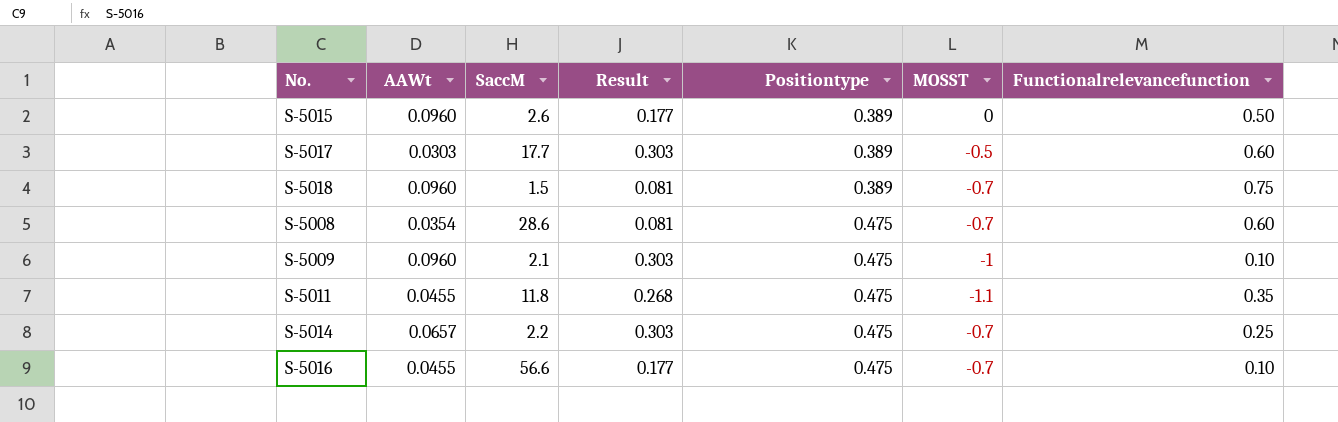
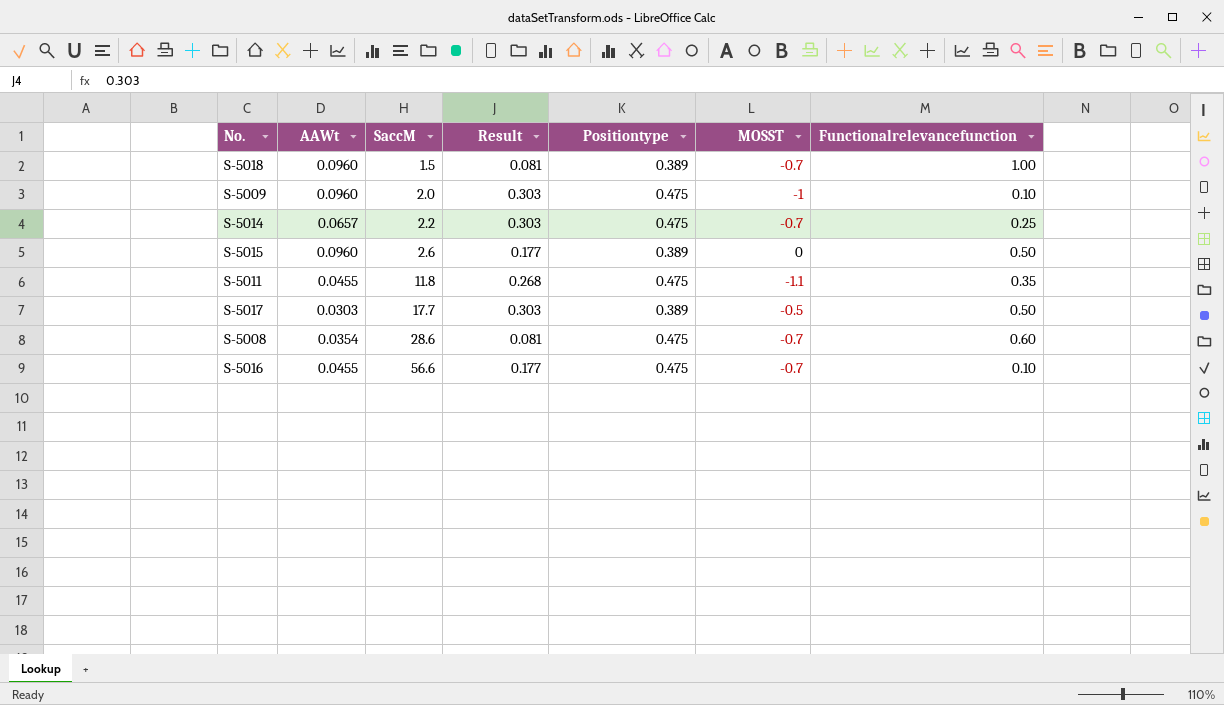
row order: Positiontype ascending -> SaccM ascending
S-5018 | Functionalrelevancefunction: 0.75 -> 1.00
S-5009 | SaccM: 2.1 -> 2.0
S-5017 | Functionalrelevancefunction: 0.60 -> 0.50

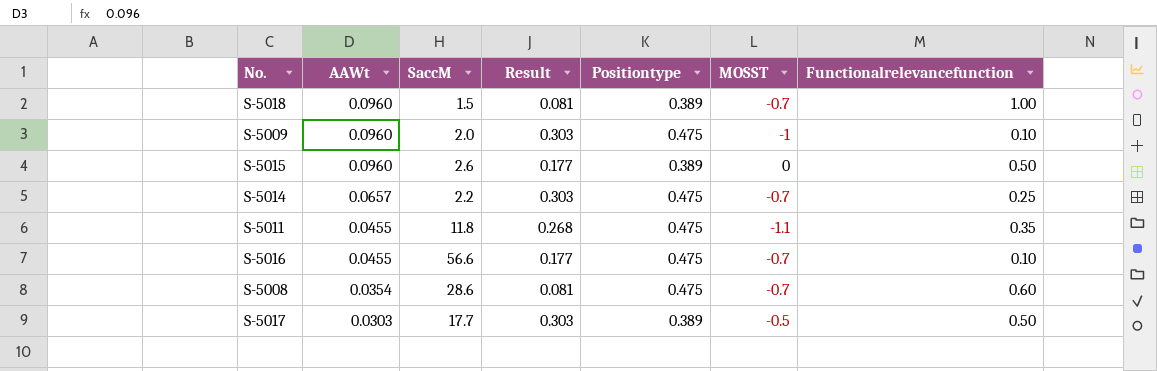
row order: SaccM ascending -> AAWt descending

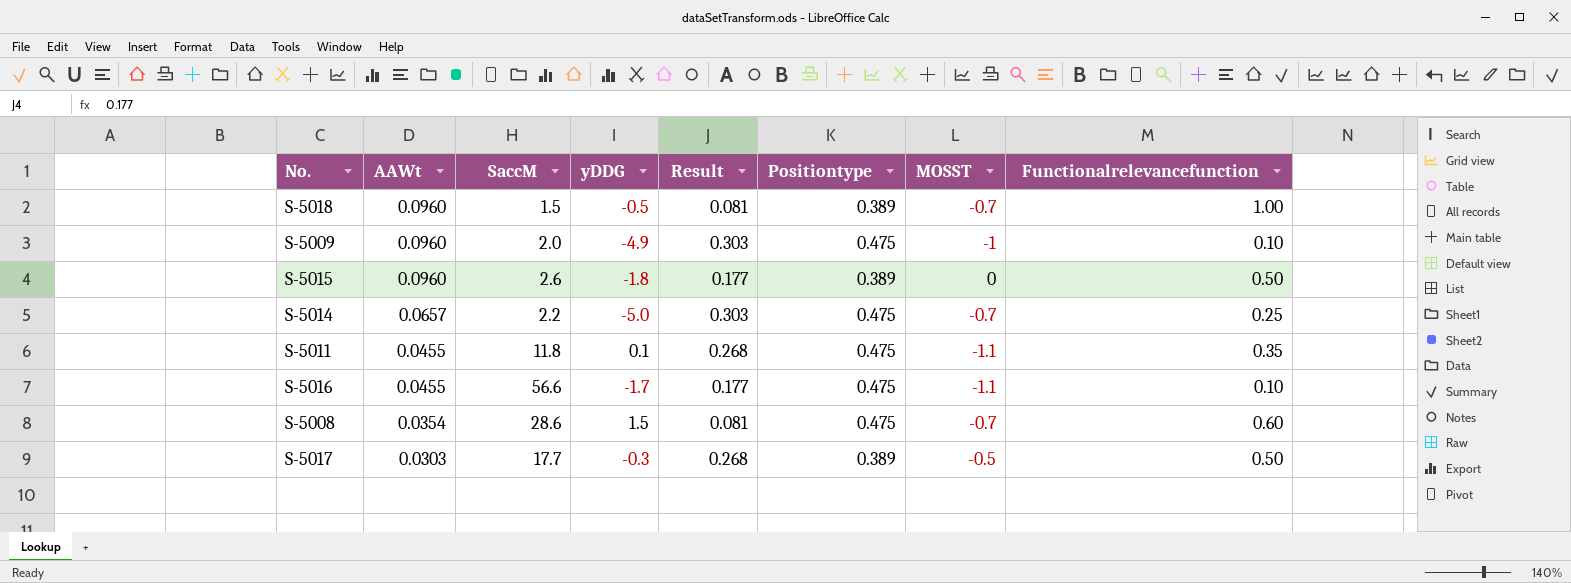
column yDDG | position: none -> 4
S-5016 | MOSST: -0.7 -> -1.1
S-5017 | Result: 0.303 -> 0.268

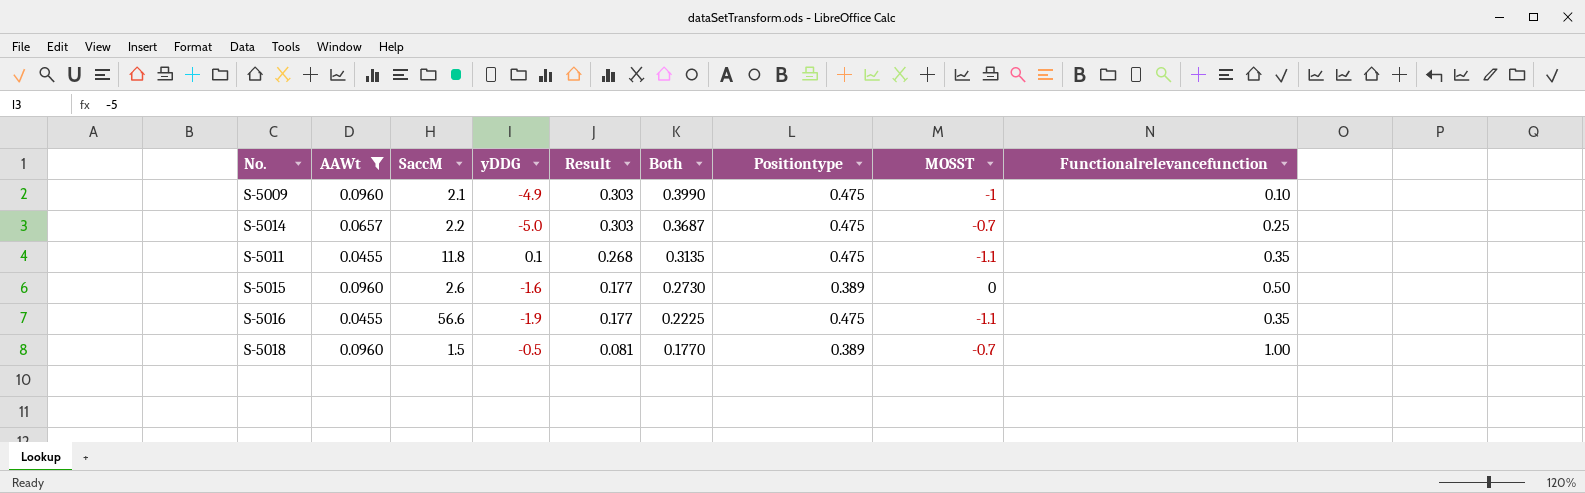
filter: none -> AAWt >= 0.0455
row order: AAWt descending -> Result descending
column Both | formula: none -> [AAWt] + [Result]
S-5009 | SaccM: 2.0 -> 2.1
S-5015 | yDDG: -1.8 -> -1.6
S-5016 | yDDG: -1.7 -> -1.9
S-5016 | Functionalrelevancefunction: 0.10 -> 0.35

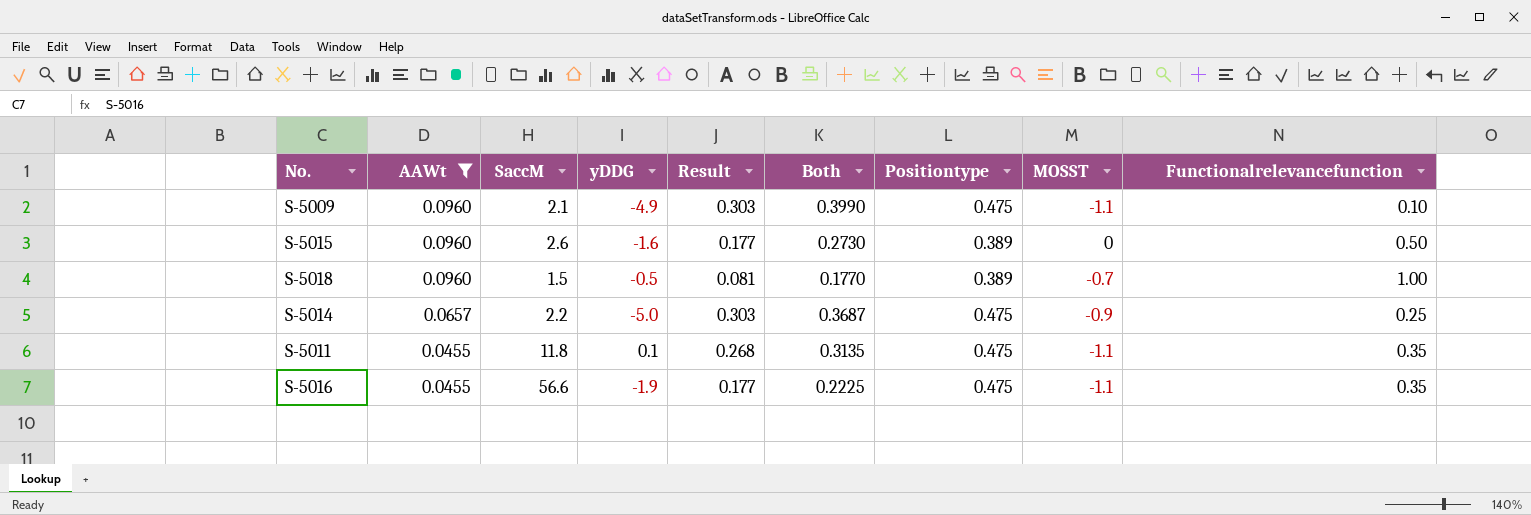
row order: Result descending -> AAWt descending
S-5009 | MOSST: -1 -> -1.1
S-5014 | MOSST: -0.7 -> -0.9

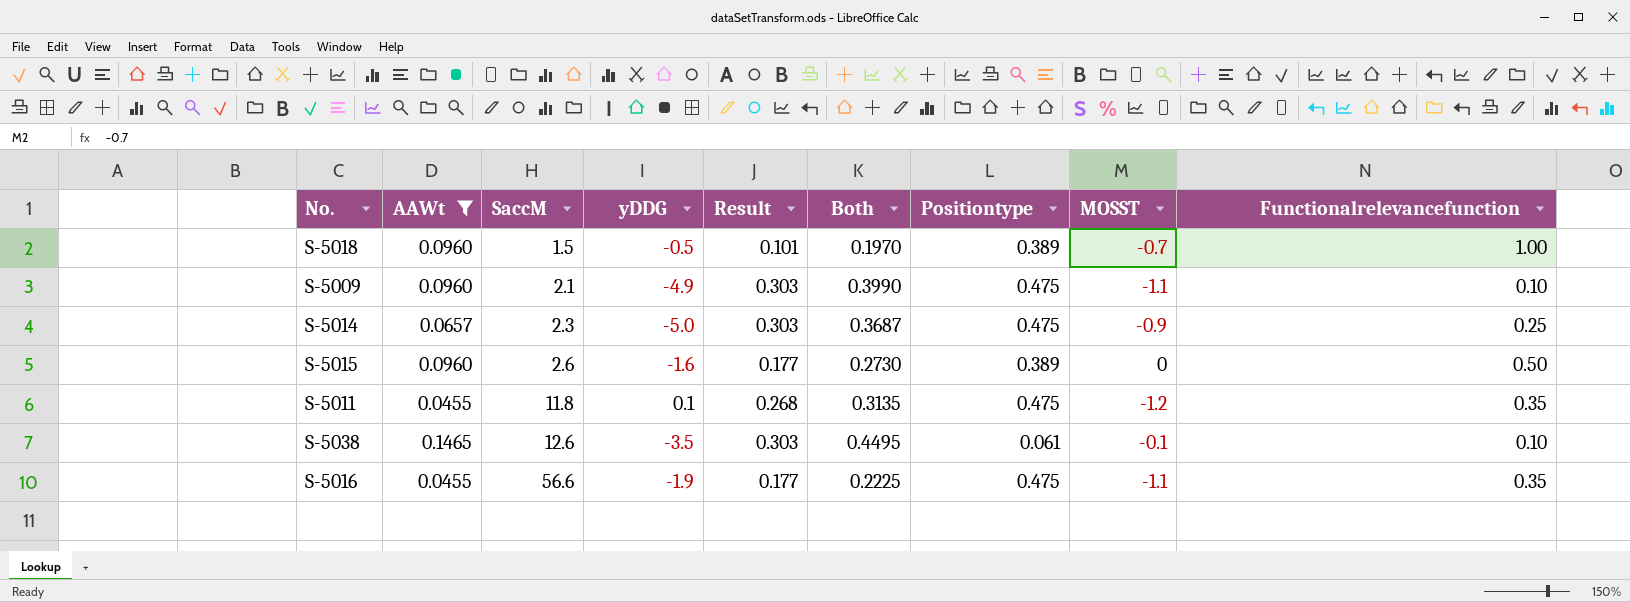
row order: AAWt descending -> SaccM ascending
S-5018 | Result: 0.081 -> 0.101
S-5018 | Both: 0.1770 -> 0.1970
S-5014 | SaccM: 2.2 -> 2.3
S-5011 | MOSST: -1.1 -> -1.2
row S-5038: none -> 0.1465 | 12.6 | -3.5 | 0.303 | 0.4495 | 0.061 | -0.1 | 0.10

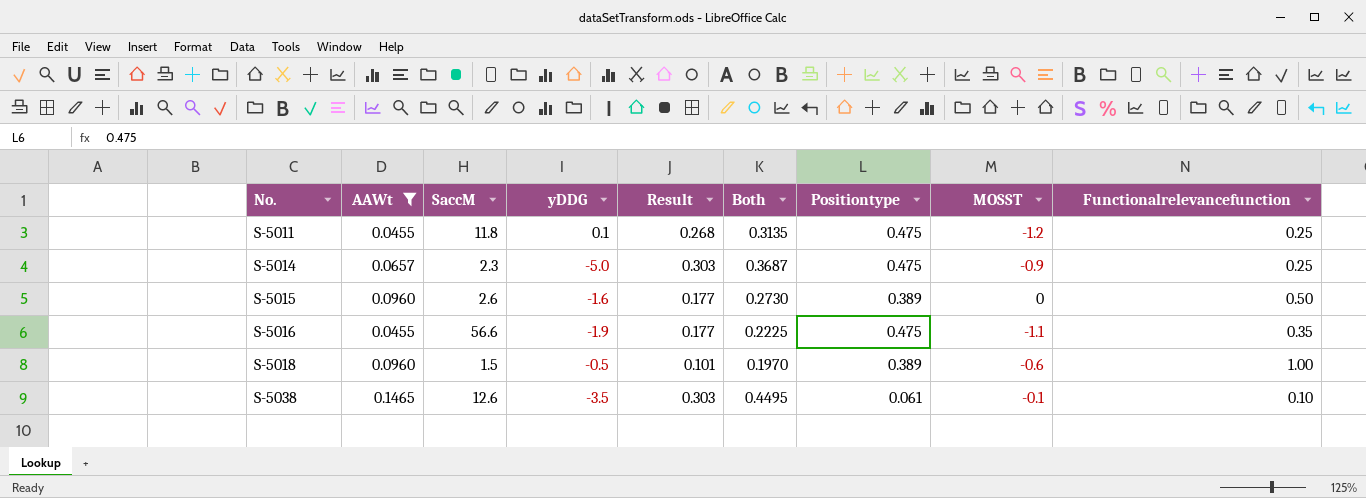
row order: SaccM ascending -> No. ascending
row S-5009: 0.0960 | 2.1 | -4.9 | 0.303 | 0.3990 | 0.475 | -1.1 | 0.10 -> none
S-5011 | Functionalrelevancefunction: 0.35 -> 0.25
S-5018 | MOSST: -0.7 -> -0.6

